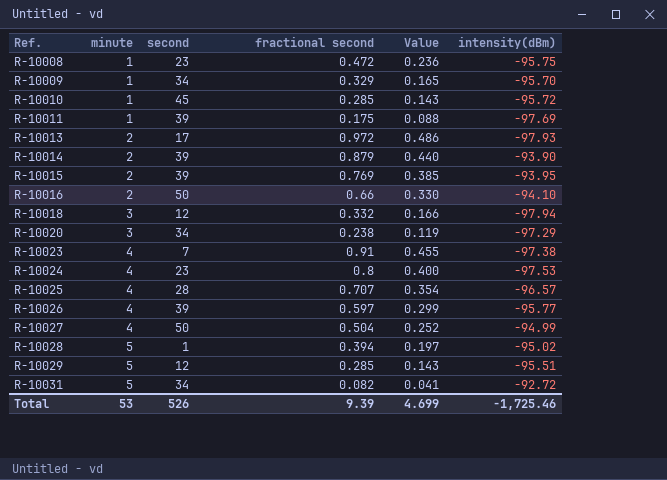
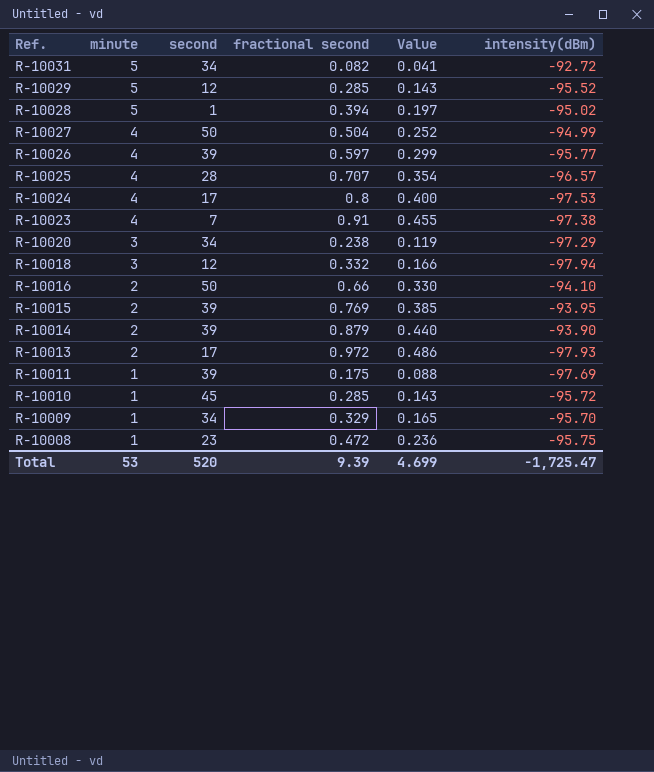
row order: Ref. ascending -> Ref. descending
R-10029 | intensity(dBm): -95.51 -> -95.52
R-10024 | second: 23 -> 17
Total | second: 526 -> 520
Total | intensity(dBm): -1,725.46 -> -1,725.47

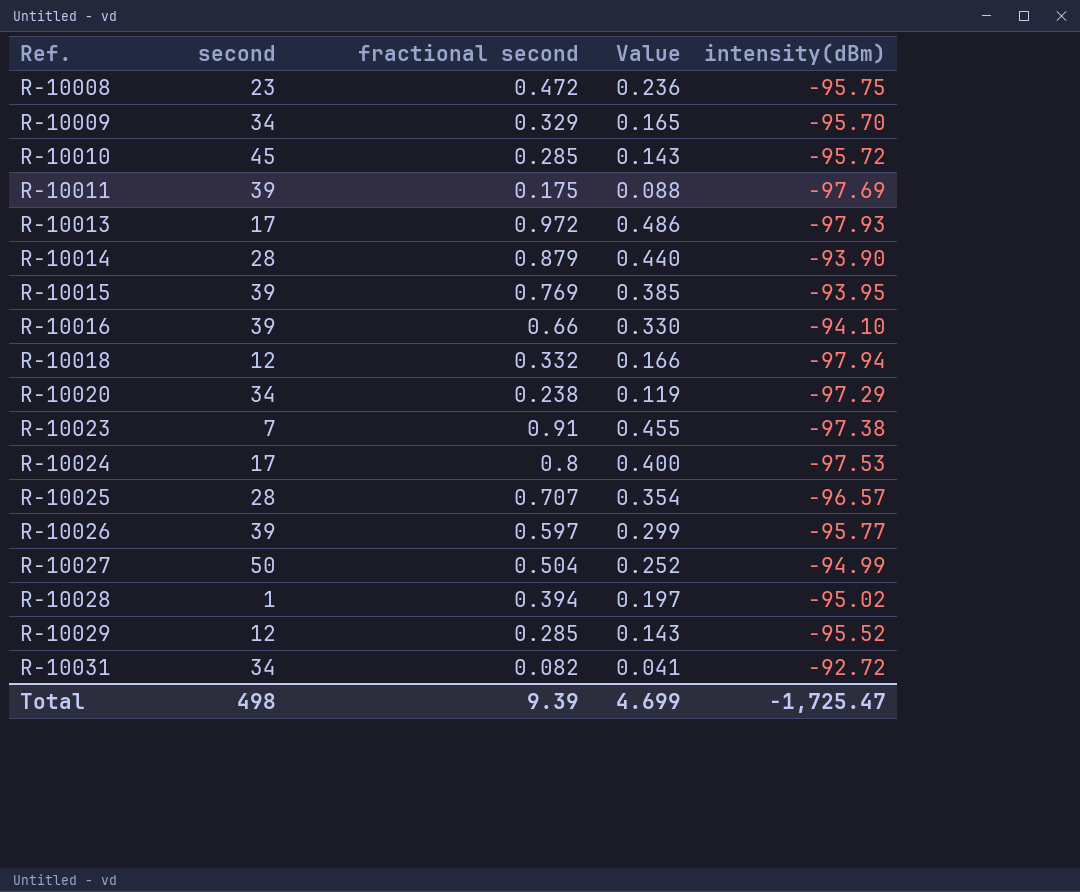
row order: Ref. descending -> Ref. ascending
column minute | position: 2 -> none
R-10014 | second: 39 -> 28
R-10016 | second: 50 -> 39
Total | second: 520 -> 498

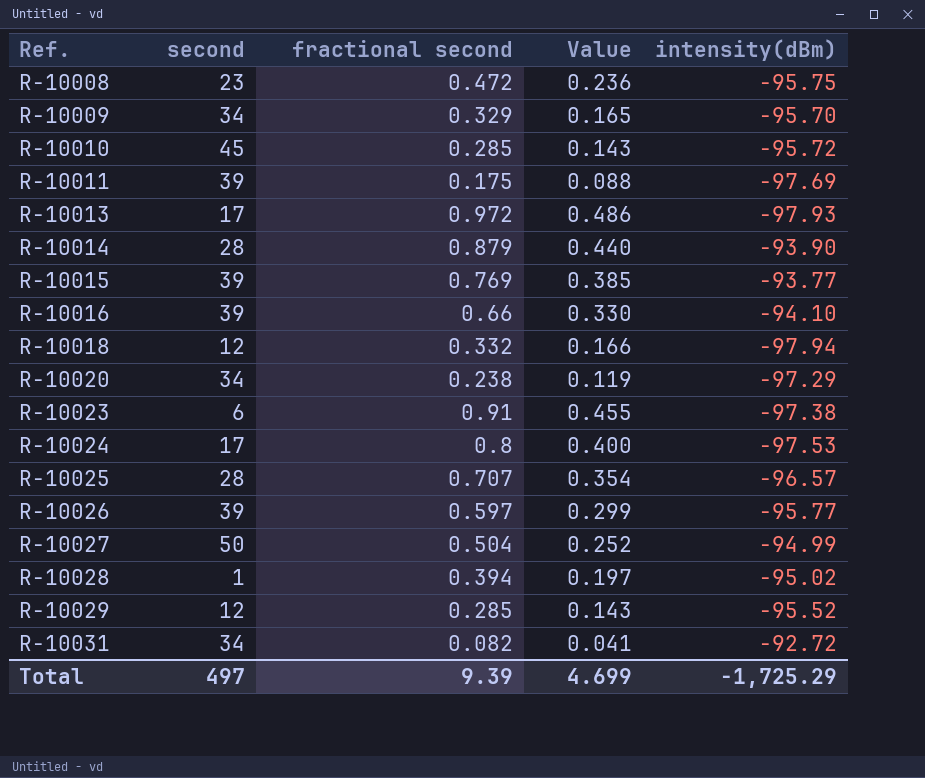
R-10015 | intensity(dBm): -93.95 -> -93.77
R-10023 | second: 7 -> 6
Total | second: 498 -> 497
Total | intensity(dBm): -1,725.47 -> -1,725.29

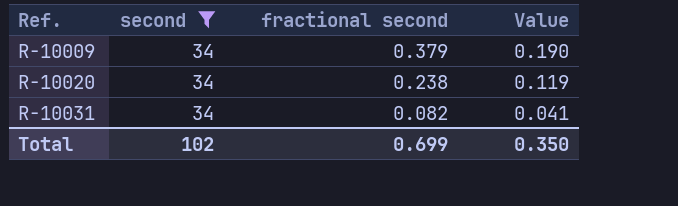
filter: none -> second = 34
column intensity(dBm) | position: 5 -> none
R-10009 | fractional second: 0.329 -> 0.379
R-10009 | Value: 0.165 -> 0.190
Total | second: 497 -> 102
Total | fractional second: 9.39 -> 0.699
Total | Value: 4.699 -> 0.350

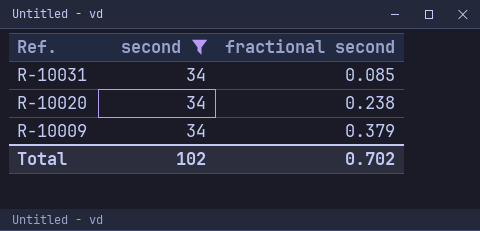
row order: Ref. ascending -> Ref. descending
column Value | formula: [fractional second] * 0.5 -> none
R-10031 | fractional second: 0.082 -> 0.085
Total | fractional second: 0.699 -> 0.702

